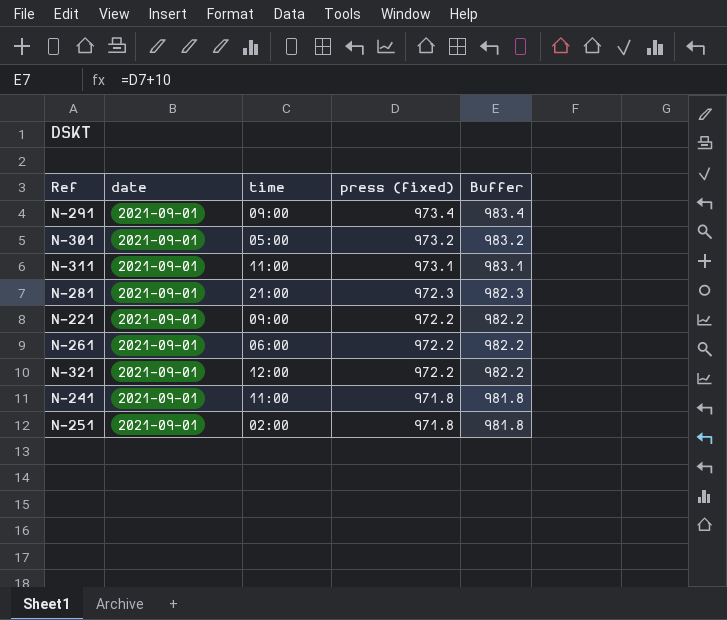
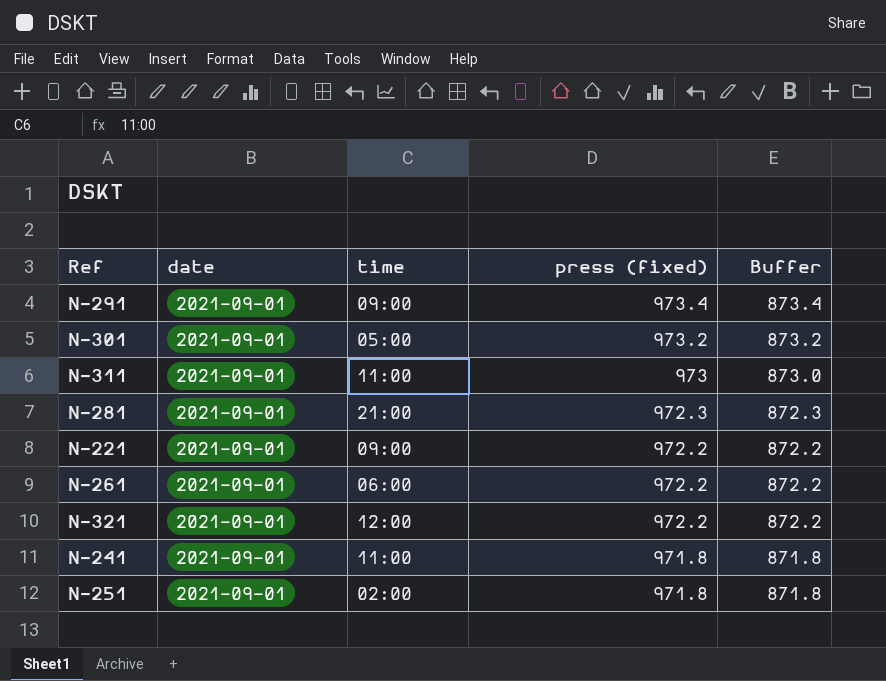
column Buffer | formula: [press (fixed)] + 10 -> [press (fixed)] - 100
N-311 | press (fixed): 973.1 -> 973

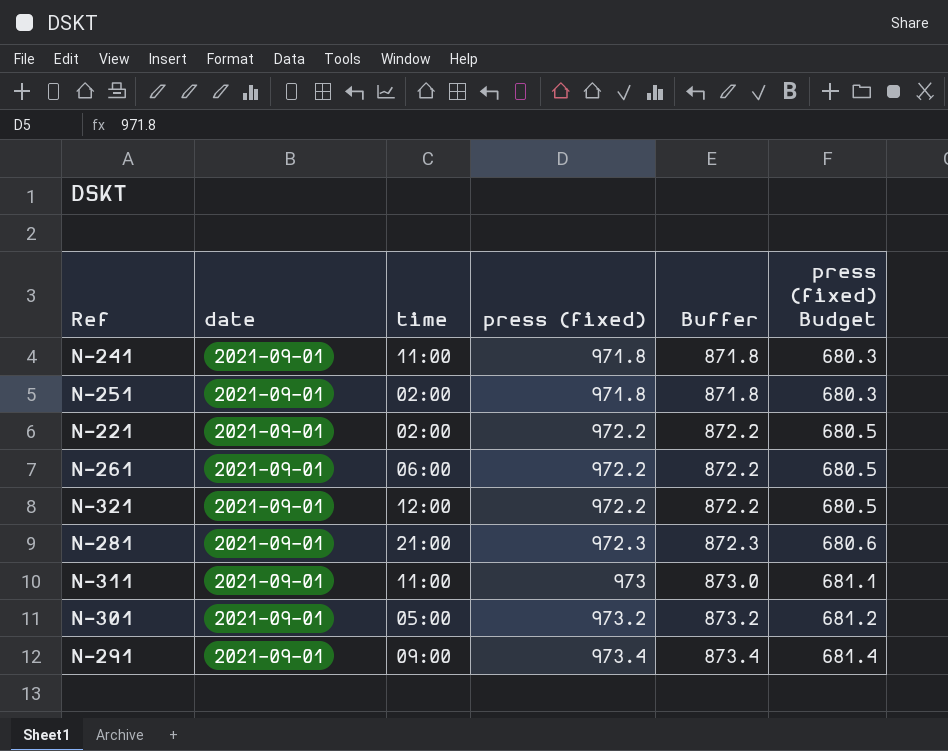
row order: press (fixed) descending -> press (fixed) ascending
column press (fixed) Budget | formula: none -> [press (fixed)] * 0.7
N-221 | time: 09:00 -> 02:00

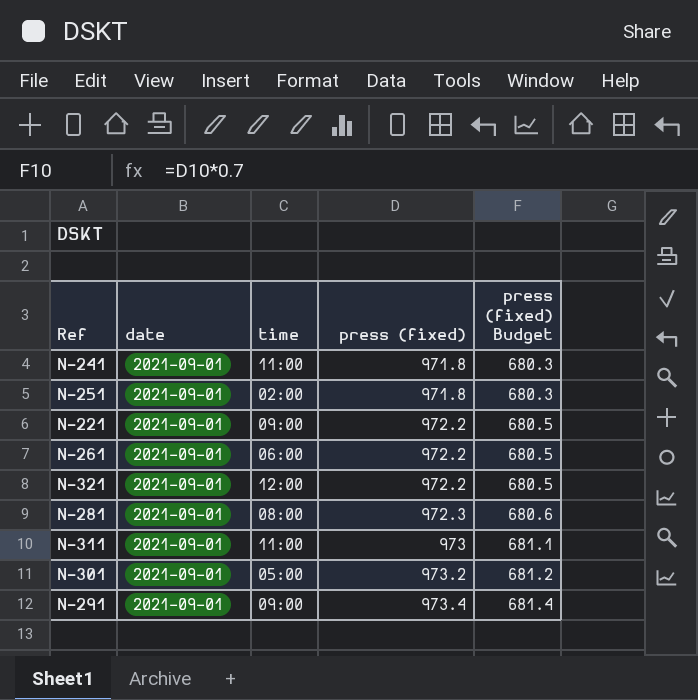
column Buffer | formula: [press (fixed)] - 100 -> none
N-221 | time: 02:00 -> 09:00
N-281 | time: 21:00 -> 08:00

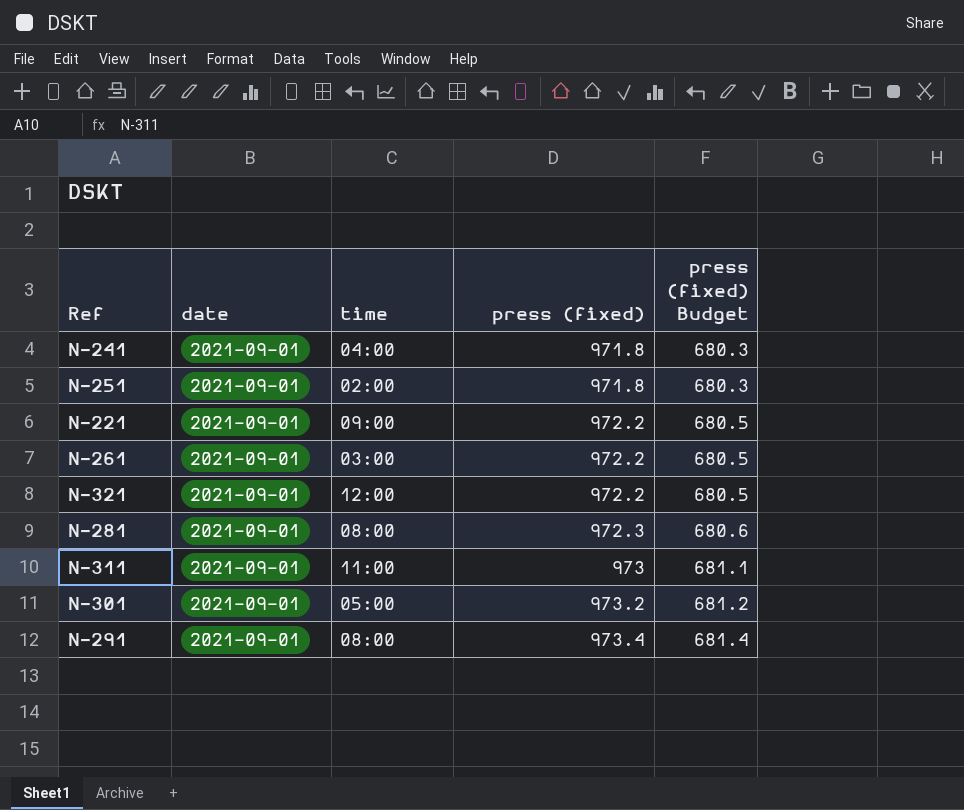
N-241 | time: 11:00 -> 04:00
N-261 | time: 06:00 -> 03:00
N-291 | time: 09:00 -> 08:00

